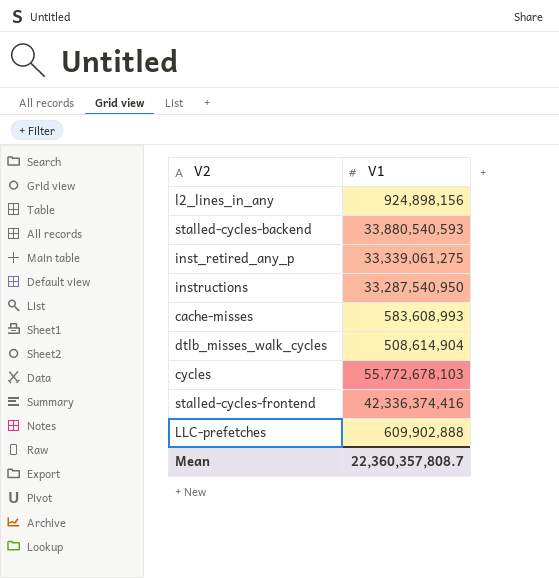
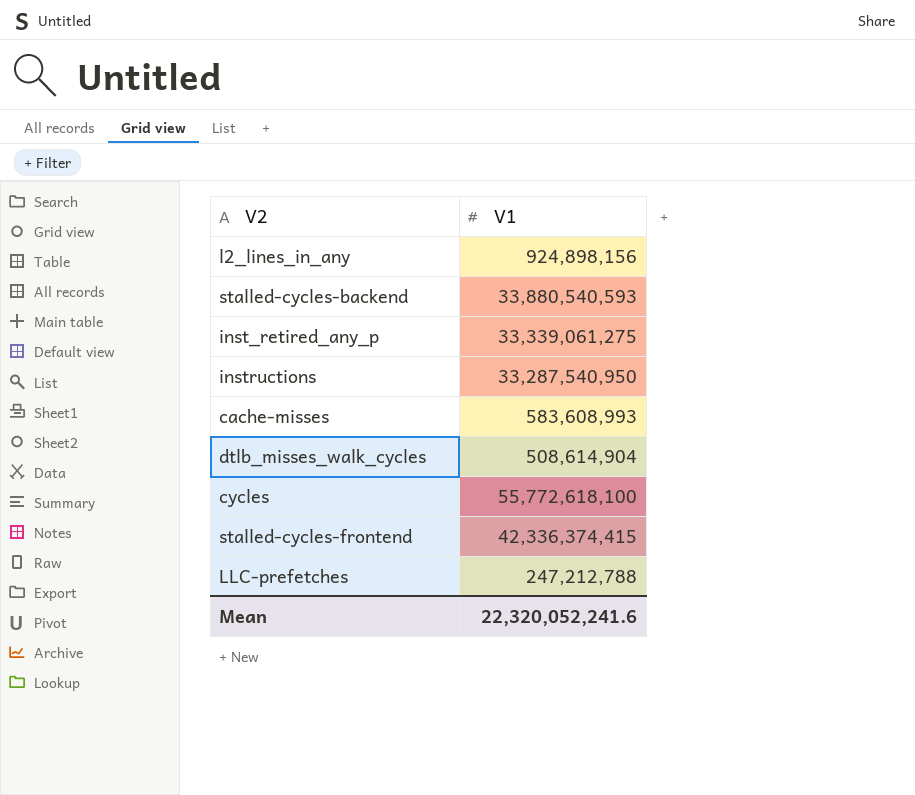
cycles | V1: 55,772,678,103 -> 55,772,618,100
stalled-cycles-frontend | V1: 42,336,374,416 -> 42,336,374,415
LLC-prefetches | V1: 609,902,888 -> 247,212,788
Mean | V1: 22,360,357,808.7 -> 22,320,052,241.6

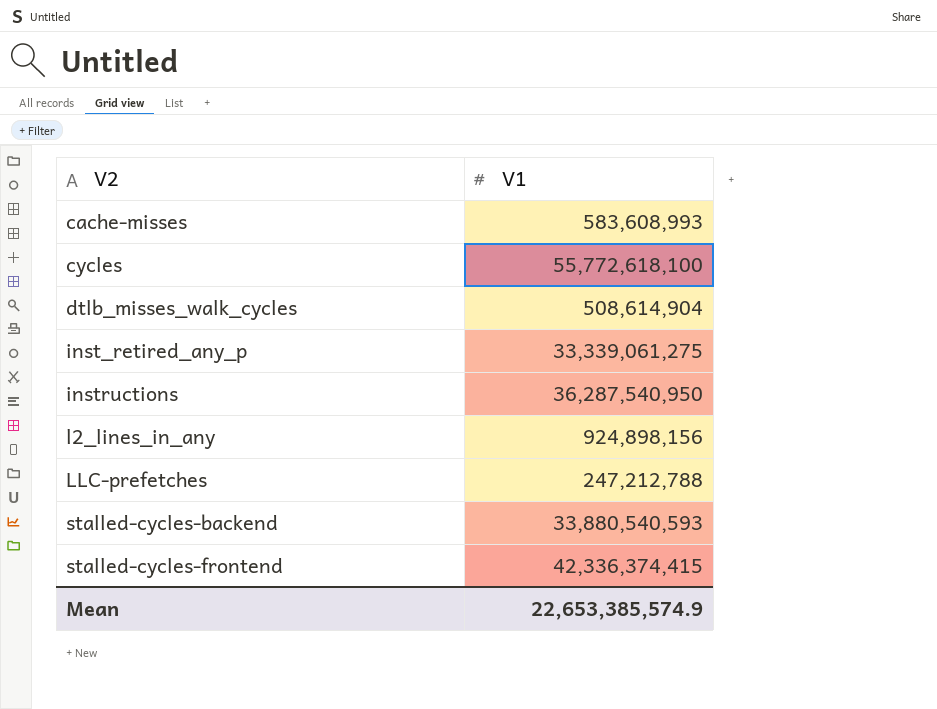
row order: none -> V2 ascending
instructions | V1: 33,287,540,950 -> 36,287,540,950
Mean | V1: 22,320,052,241.6 -> 22,653,385,574.9

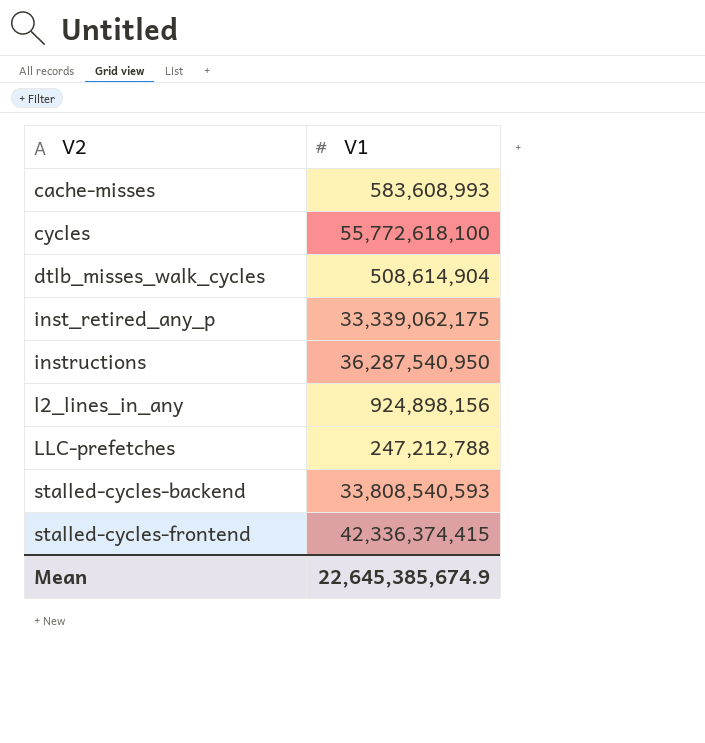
inst_retired_any_p | V1: 33,339,061,275 -> 33,339,062,175
stalled-cycles-backend | V1: 33,880,540,593 -> 33,808,540,593
Mean | V1: 22,653,385,574.9 -> 22,645,385,674.9

